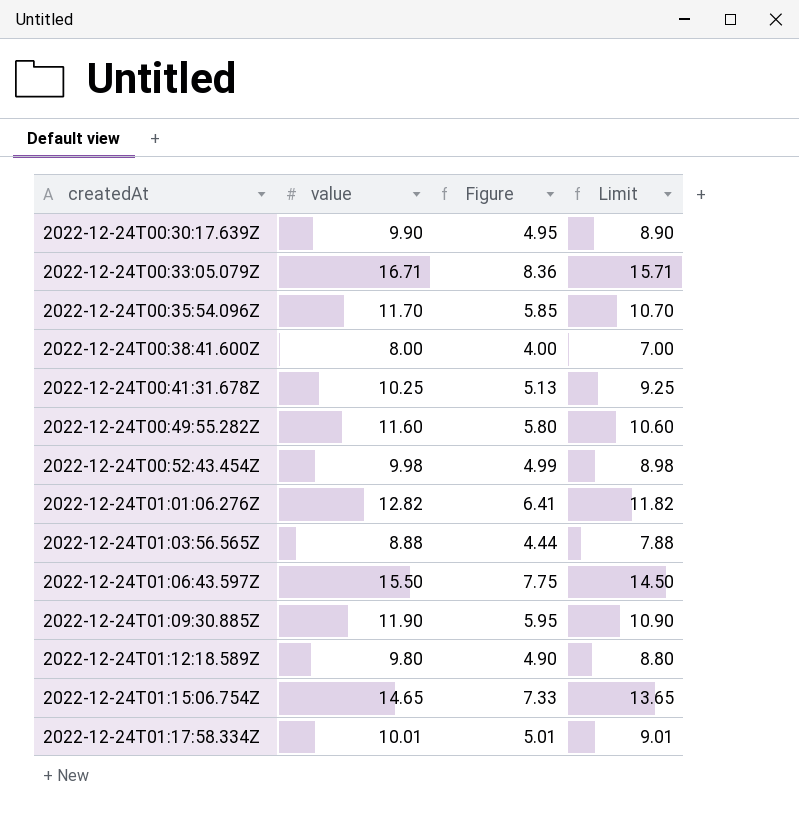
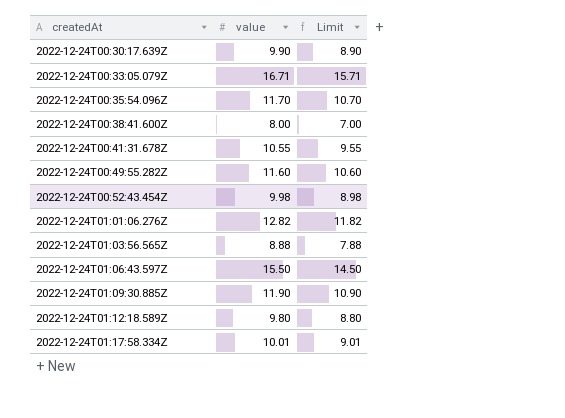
column Figure | formula: [value] * 0.5 -> none
row 2022-12-24T01:15:06.754Z: 14.65 | 7.33 | 13.65 -> none
2022-12-24T00:41:31.678Z | value: 10.25 -> 10.55
2022-12-24T00:41:31.678Z | Limit: 9.25 -> 9.55

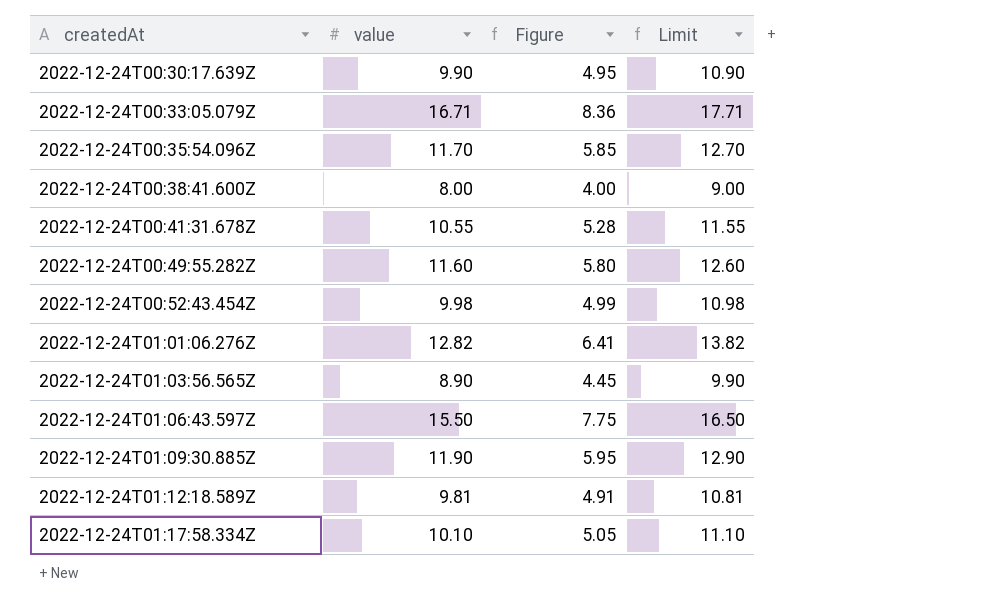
column Figure | formula: none -> [value] * 0.5
column Limit | formula: [value] - 1 -> [value] + 1
2022-12-24T01:03:56.565Z | value: 8.88 -> 8.90
2022-12-24T01:12:18.589Z | value: 9.80 -> 9.81
2022-12-24T01:17:58.334Z | value: 10.01 -> 10.10

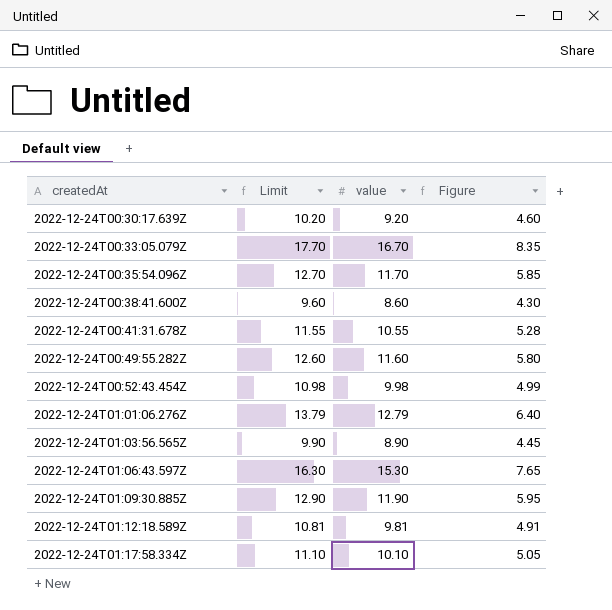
column Limit | position: 4 -> 2
2022-12-24T00:30:17.639Z | Limit: 10.90 -> 10.20
2022-12-24T00:30:17.639Z | value: 9.90 -> 9.20
2022-12-24T00:30:17.639Z | Figure: 4.95 -> 4.60
2022-12-24T00:33:05.079Z | Limit: 17.71 -> 17.70
2022-12-24T00:33:05.079Z | value: 16.71 -> 16.70
2022-12-24T00:33:05.079Z | Figure: 8.36 -> 8.35
2022-12-24T00:38:41.600Z | Limit: 9.00 -> 9.60
2022-12-24T00:38:41.600Z | value: 8.00 -> 8.60
2022-12-24T00:38:41.600Z | Figure: 4.00 -> 4.30
2022-12-24T01:01:06.276Z | Limit: 13.82 -> 13.79
2022-12-24T01:01:06.276Z | value: 12.82 -> 12.79
2022-12-24T01:01:06.276Z | Figure: 6.41 -> 6.40
2022-12-24T01:06:43.597Z | Limit: 16.50 -> 16.30
2022-12-24T01:06:43.597Z | value: 15.50 -> 15.30
2022-12-24T01:06:43.597Z | Figure: 7.75 -> 7.65

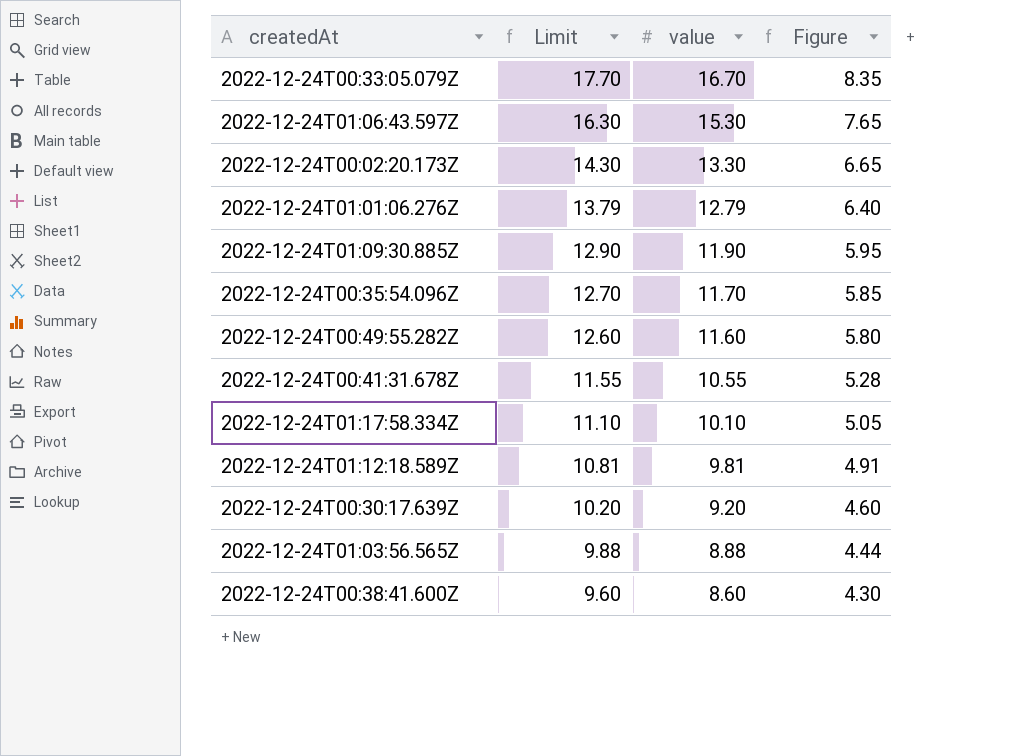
row order: createdAt ascending -> Limit descending
row 2022-12-24T00:52:43.454Z: 10.98 | 9.98 | 4.99 -> none
row 2022-12-24T00:02:20.173Z: none -> 14.30 | 13.30 | 6.65
2022-12-24T01:03:56.565Z | Limit: 9.90 -> 9.88
2022-12-24T01:03:56.565Z | value: 8.90 -> 8.88
2022-12-24T01:03:56.565Z | Figure: 4.45 -> 4.44

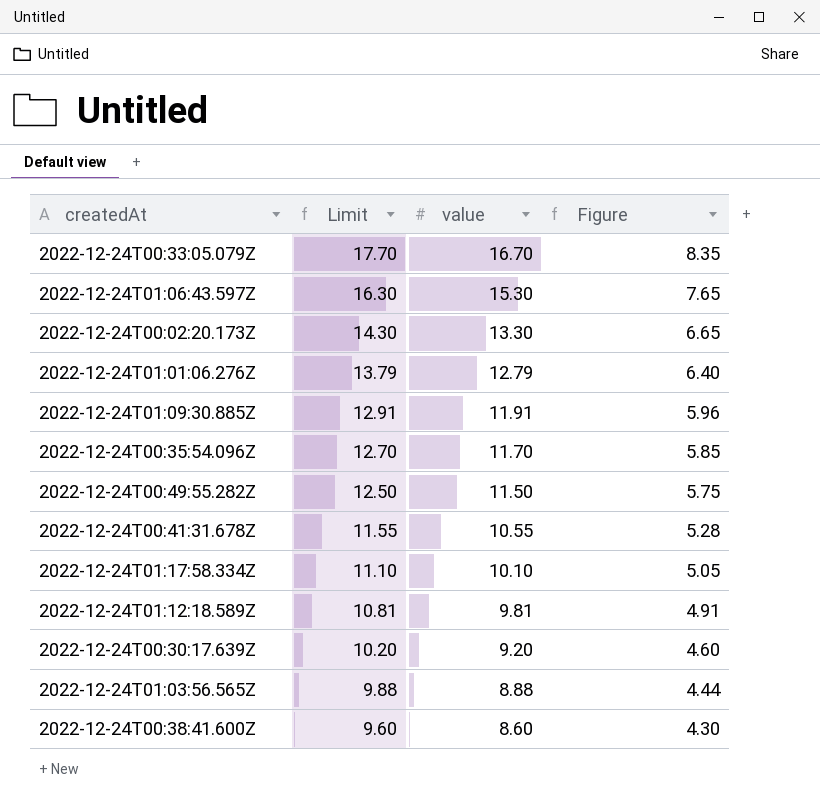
2022-12-24T01:09:30.885Z | Limit: 12.90 -> 12.91
2022-12-24T01:09:30.885Z | value: 11.90 -> 11.91
2022-12-24T01:09:30.885Z | Figure: 5.95 -> 5.96
2022-12-24T00:49:55.282Z | Limit: 12.60 -> 12.50
2022-12-24T00:49:55.282Z | value: 11.60 -> 11.50
2022-12-24T00:49:55.282Z | Figure: 5.80 -> 5.75

